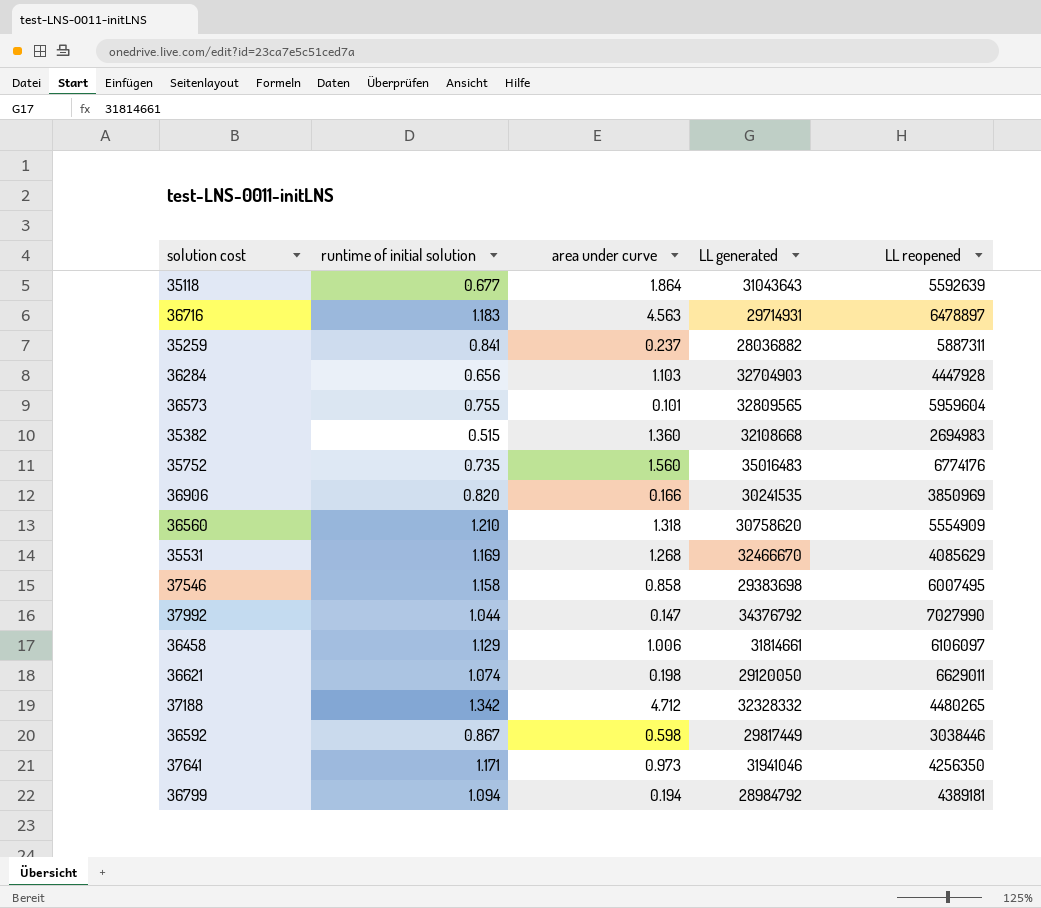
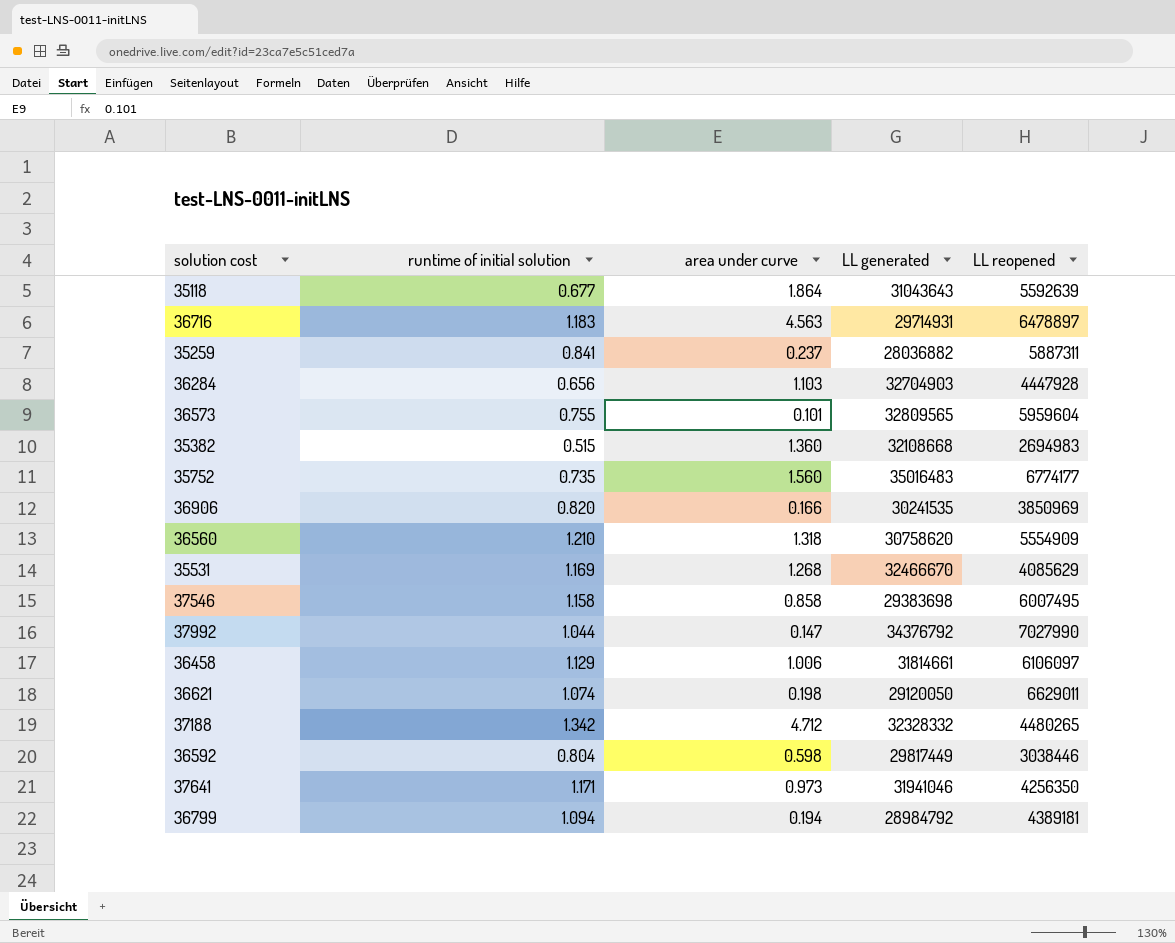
35752 | LL reopened: 6774176 -> 6774177
36592 | runtime of initial solution: 0.867 -> 0.804

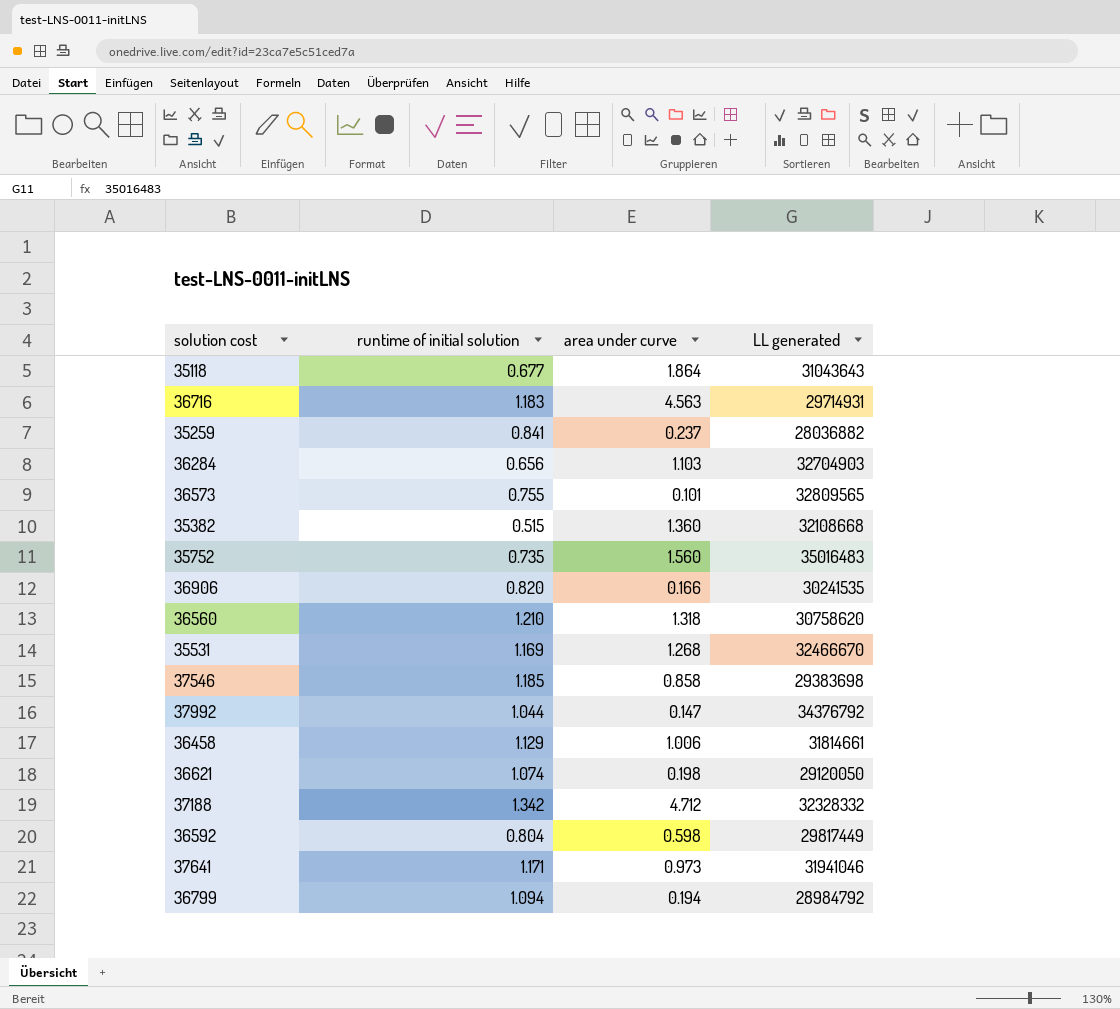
column LL reopened | position: 5 -> none
37546 | runtime of initial solution: 1.158 -> 1.185

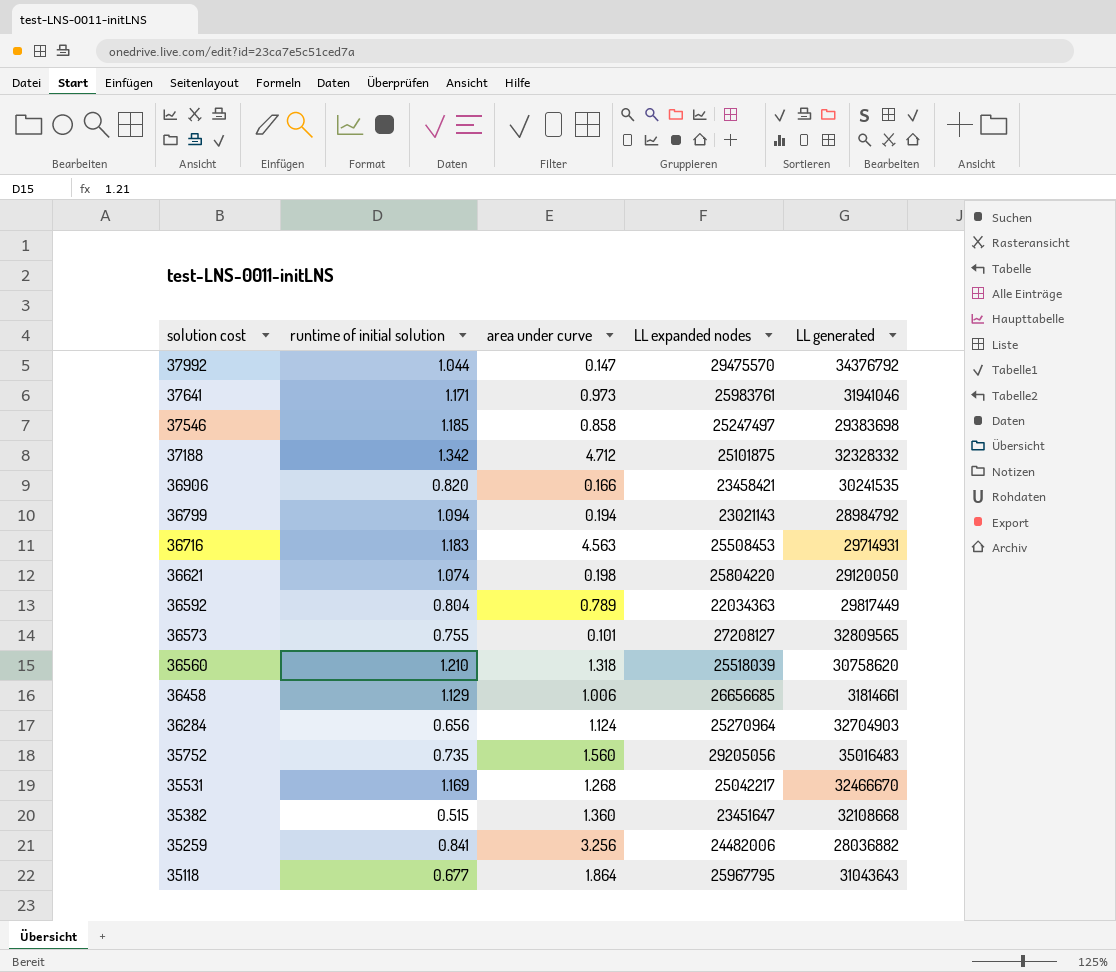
row order: none -> solution cost descending
column LL expanded nodes | position: none -> 4
36592 | area under curve: 0.598 -> 0.789
36284 | area under curve: 1.103 -> 1.124
35259 | area under curve: 0.237 -> 3.256

